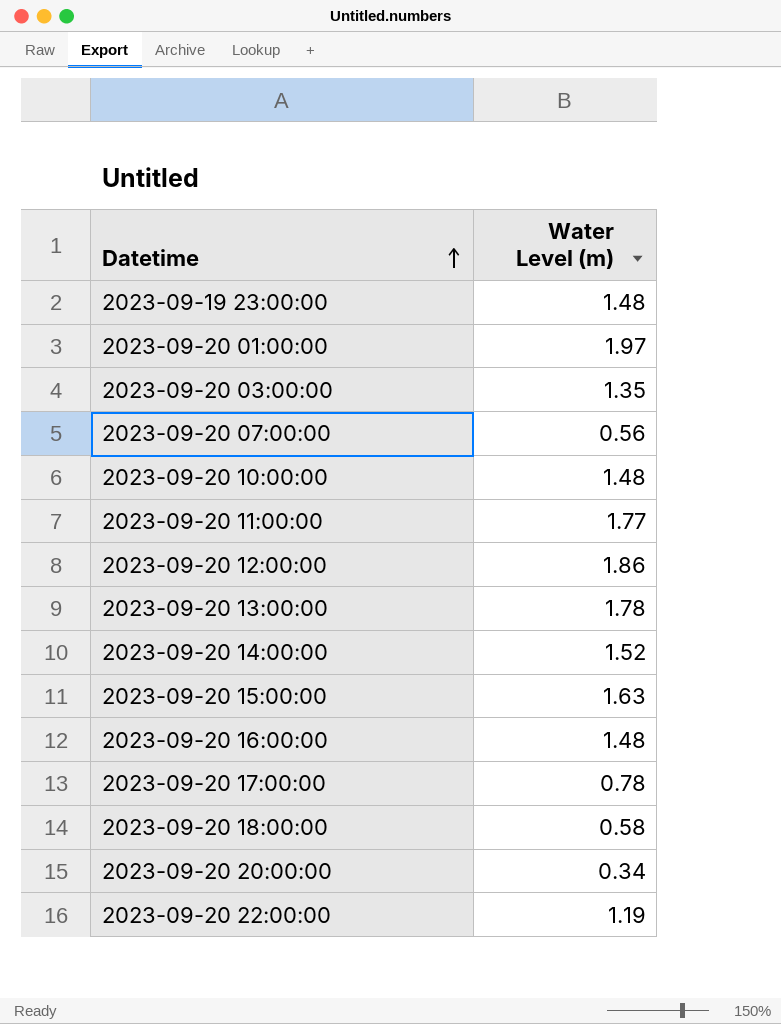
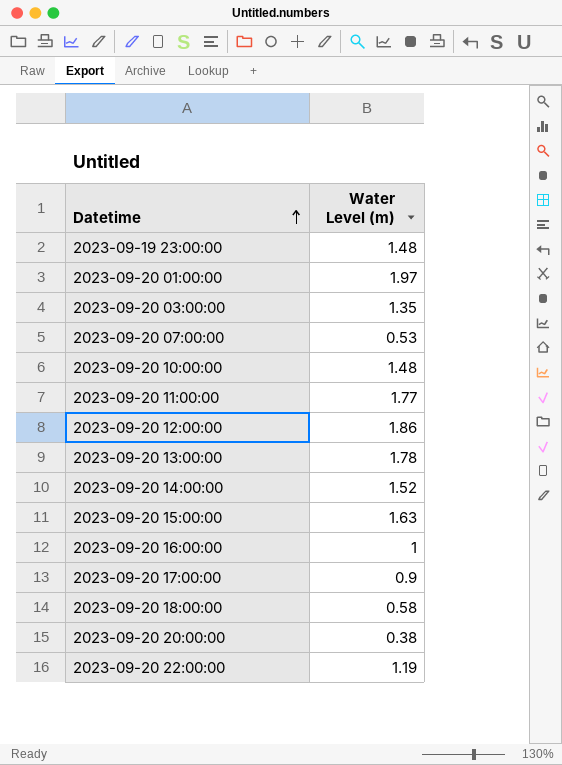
2023-09-20 07:00:00 | Water Level (m): 0.56 -> 0.53
2023-09-20 16:00:00 | Water Level (m): 1.48 -> 1
2023-09-20 17:00:00 | Water Level (m): 0.78 -> 0.9
2023-09-20 20:00:00 | Water Level (m): 0.34 -> 0.38

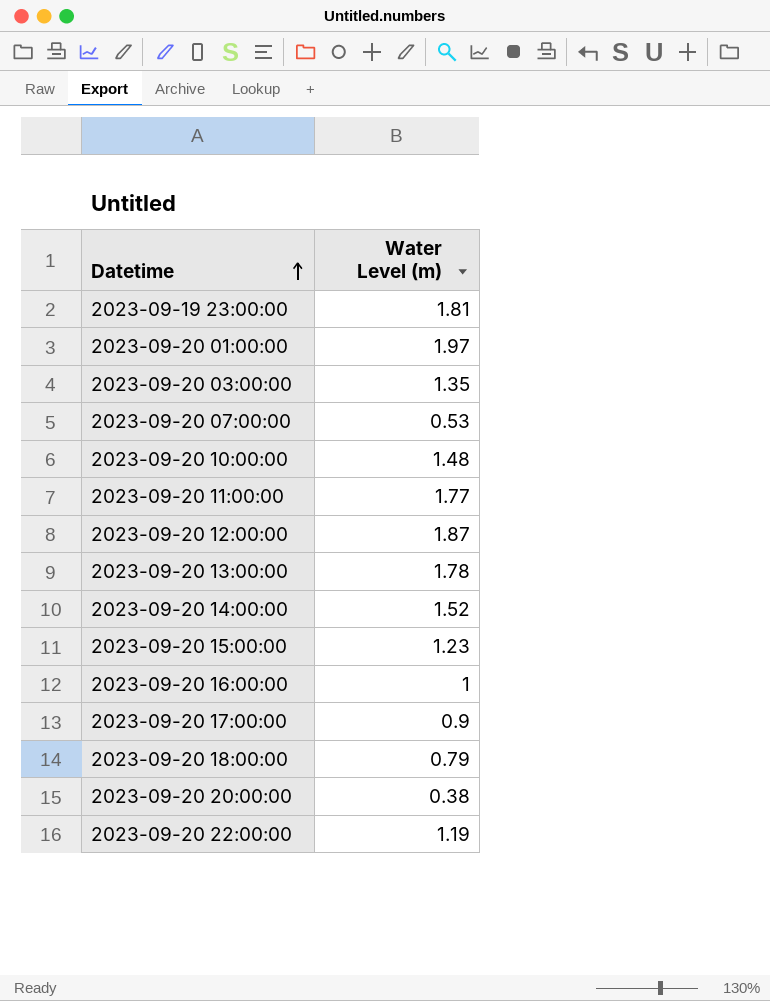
2023-09-19 23:00:00 | Water Level (m): 1.48 -> 1.81
2023-09-20 12:00:00 | Water Level (m): 1.86 -> 1.87
2023-09-20 15:00:00 | Water Level (m): 1.63 -> 1.23
2023-09-20 18:00:00 | Water Level (m): 0.58 -> 0.79

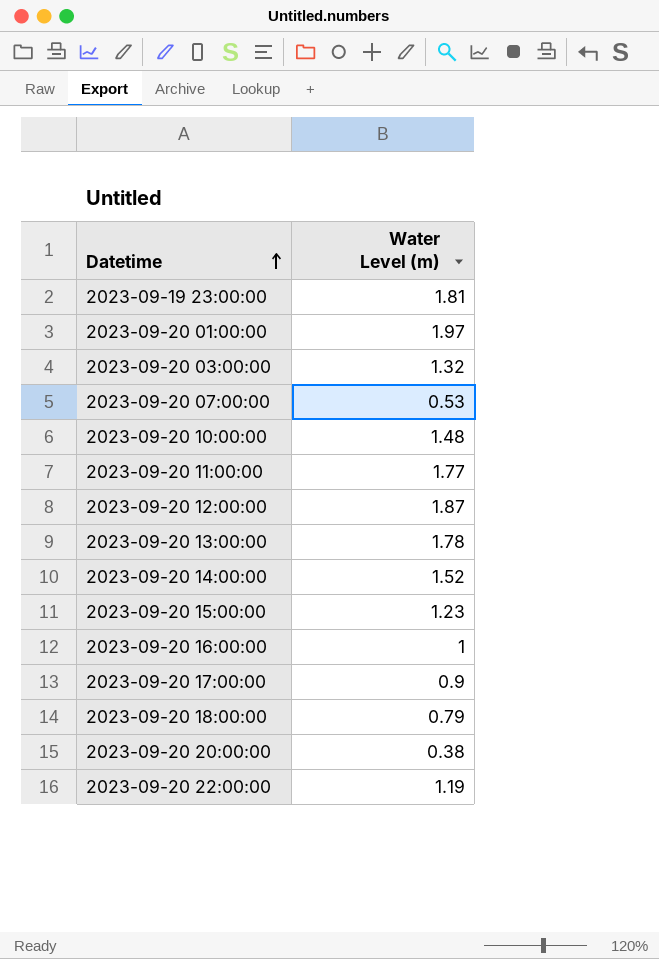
2023-09-20 03:00:00 | Water Level (m): 1.35 -> 1.32

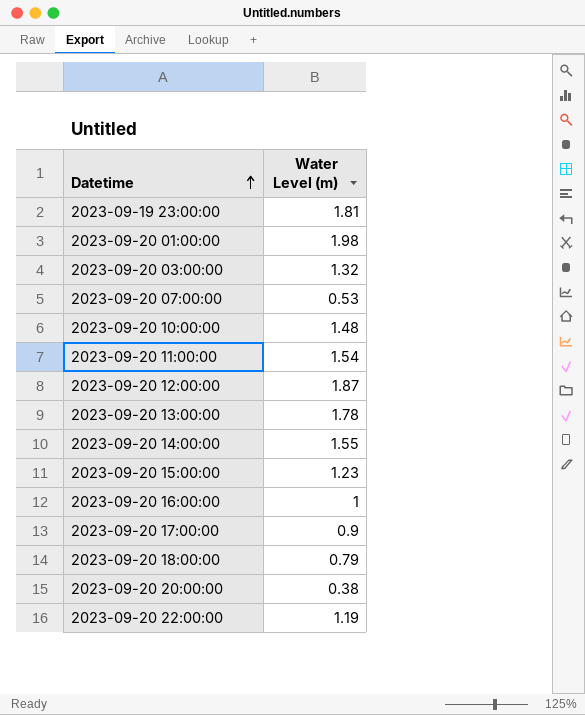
2023-09-20 01:00:00 | Water Level (m): 1.97 -> 1.98
2023-09-20 11:00:00 | Water Level (m): 1.77 -> 1.54
2023-09-20 14:00:00 | Water Level (m): 1.52 -> 1.55

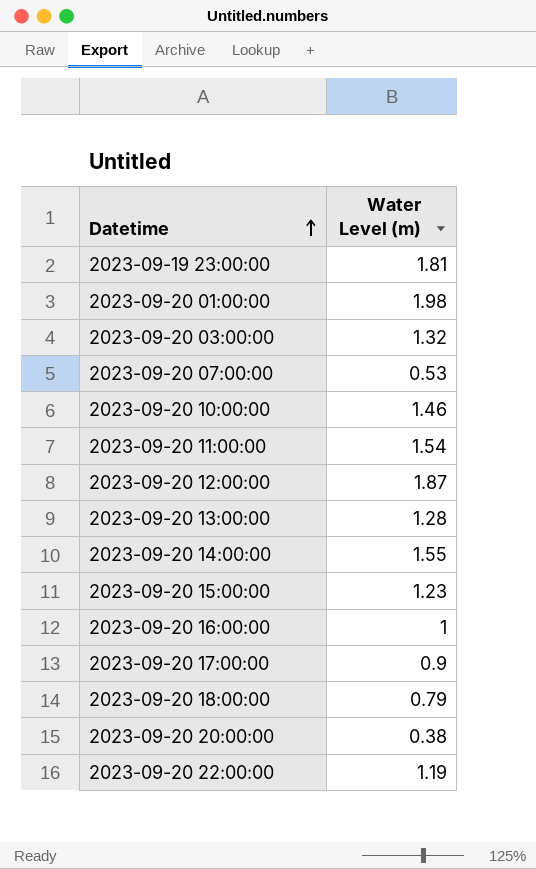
2023-09-20 10:00:00 | Water Level (m): 1.48 -> 1.46
2023-09-20 13:00:00 | Water Level (m): 1.78 -> 1.28

